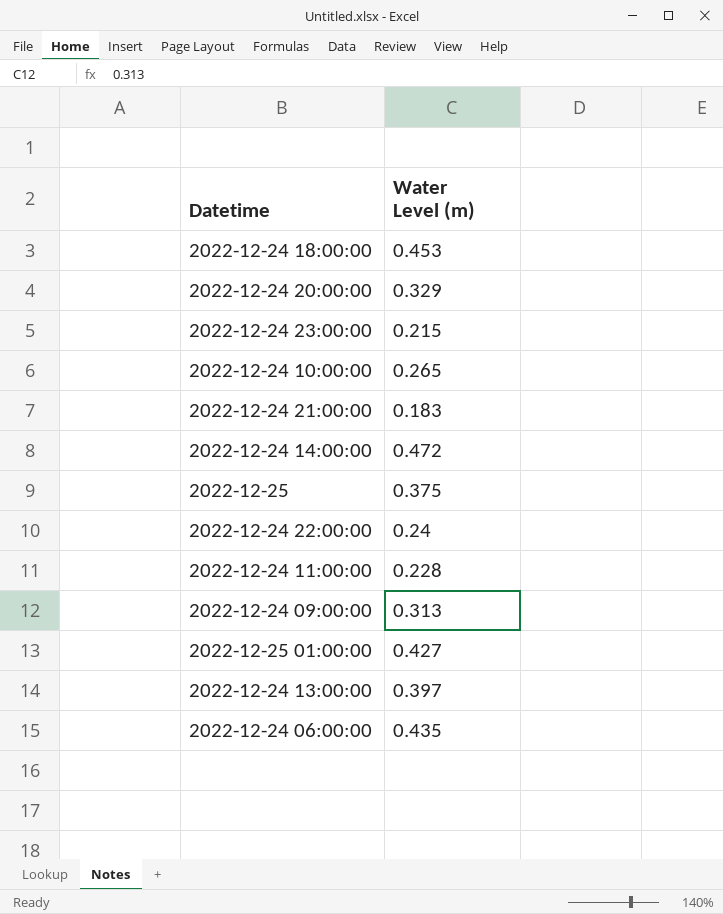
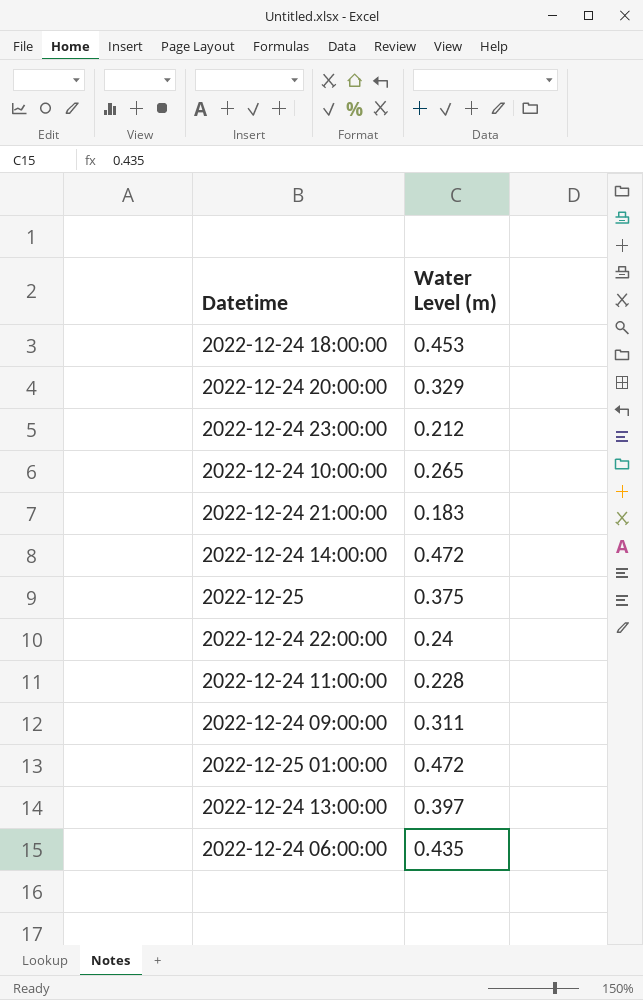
2022-12-24 23:00:00 | Water Level (m): 0.215 -> 0.212
2022-12-24 09:00:00 | Water Level (m): 0.313 -> 0.311
2022-12-25 01:00:00 | Water Level (m): 0.427 -> 0.472

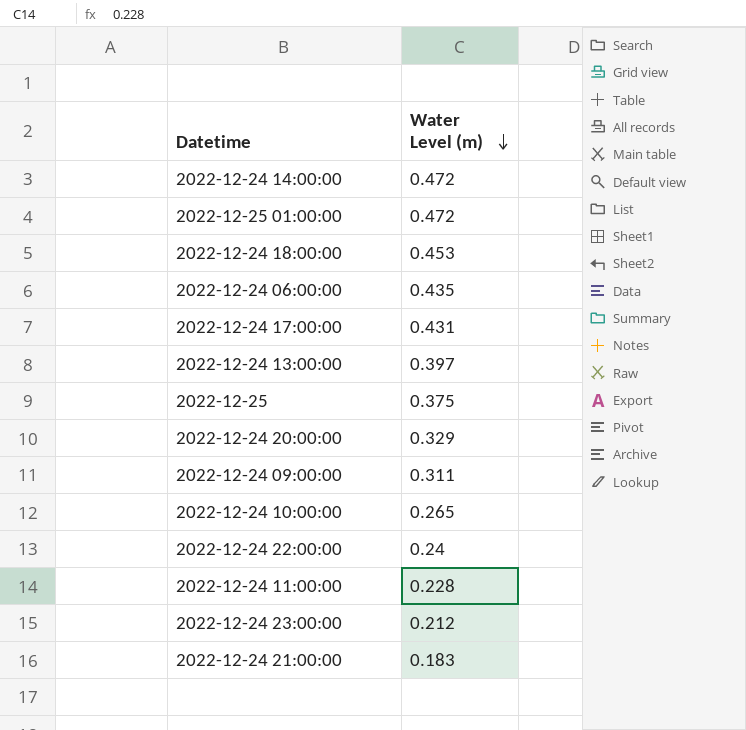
row order: none -> Water Level (m) descending
row 2022-12-24 17:00:00: none -> 0.431

